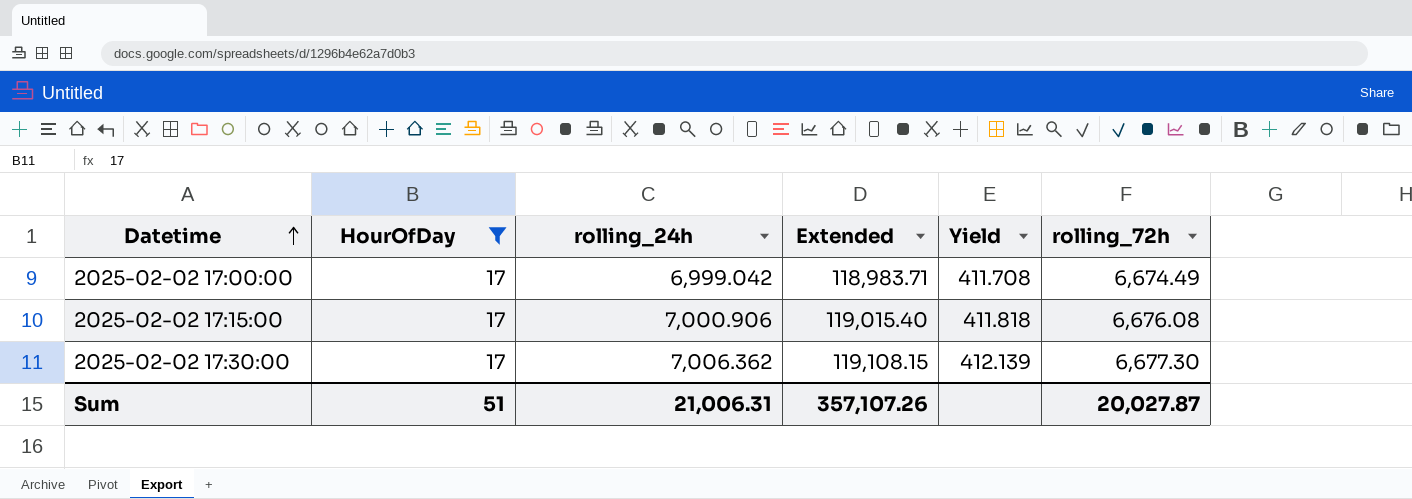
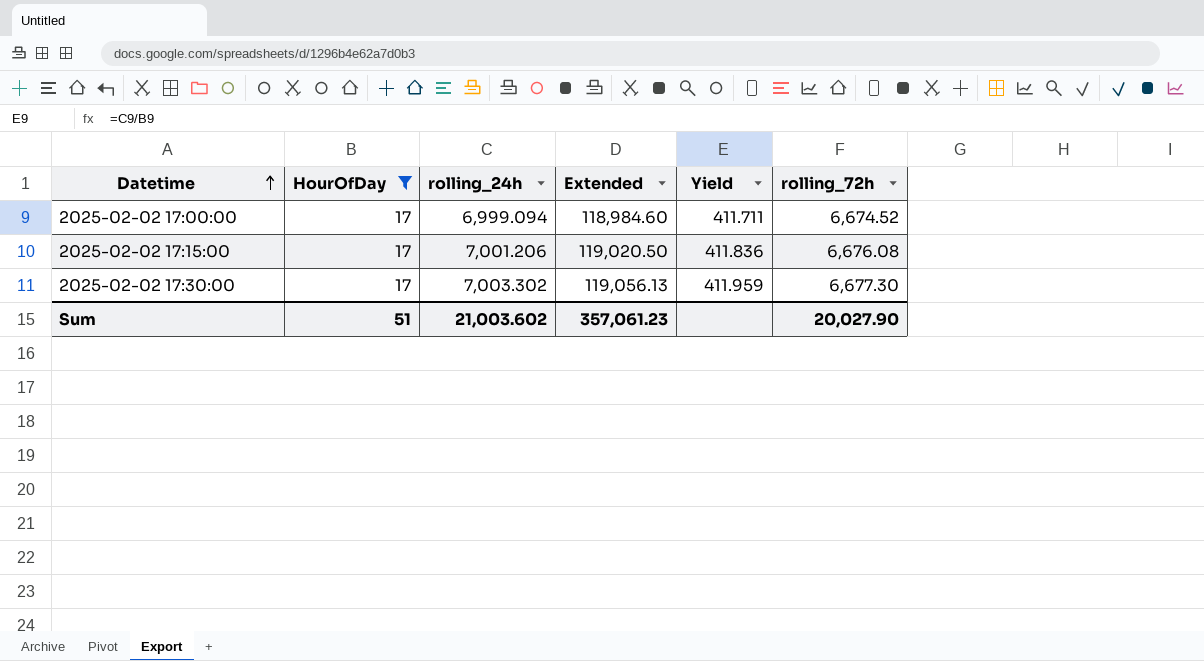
2025-02-02 17:00:00 | rolling_24h: 6,999.042 -> 6,999.094
2025-02-02 17:00:00 | Extended: 118,983.71 -> 118,984.60
2025-02-02 17:00:00 | Yield: 411.708 -> 411.711
2025-02-02 17:00:00 | rolling_72h: 6,674.49 -> 6,674.52
2025-02-02 17:15:00 | rolling_24h: 7,000.906 -> 7,001.206
2025-02-02 17:15:00 | Extended: 119,015.40 -> 119,020.50
2025-02-02 17:15:00 | Yield: 411.818 -> 411.836
2025-02-02 17:30:00 | rolling_24h: 7,006.362 -> 7,003.302
2025-02-02 17:30:00 | Extended: 119,108.15 -> 119,056.13
2025-02-02 17:30:00 | Yield: 412.139 -> 411.959
Sum | rolling_24h: 21,006.31 -> 21,003.602
Sum | Extended: 357,107.26 -> 357,061.23
Sum | rolling_72h: 20,027.87 -> 20,027.90

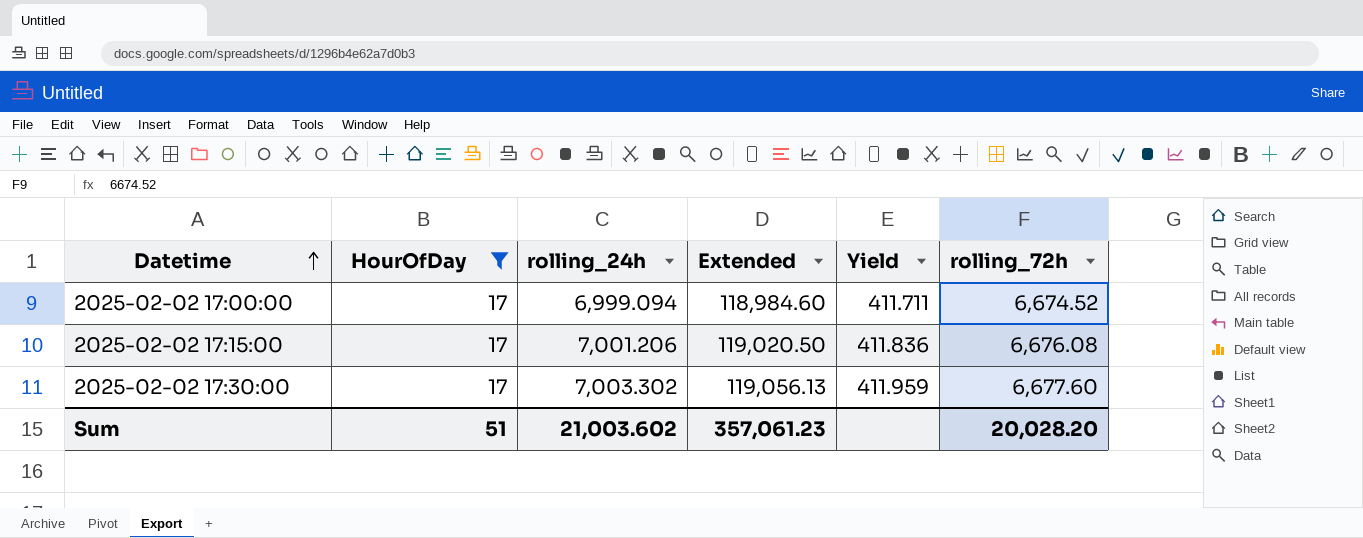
2025-02-02 17:30:00 | rolling_72h: 6,677.30 -> 6,677.60
Sum | rolling_72h: 20,027.90 -> 20,028.20

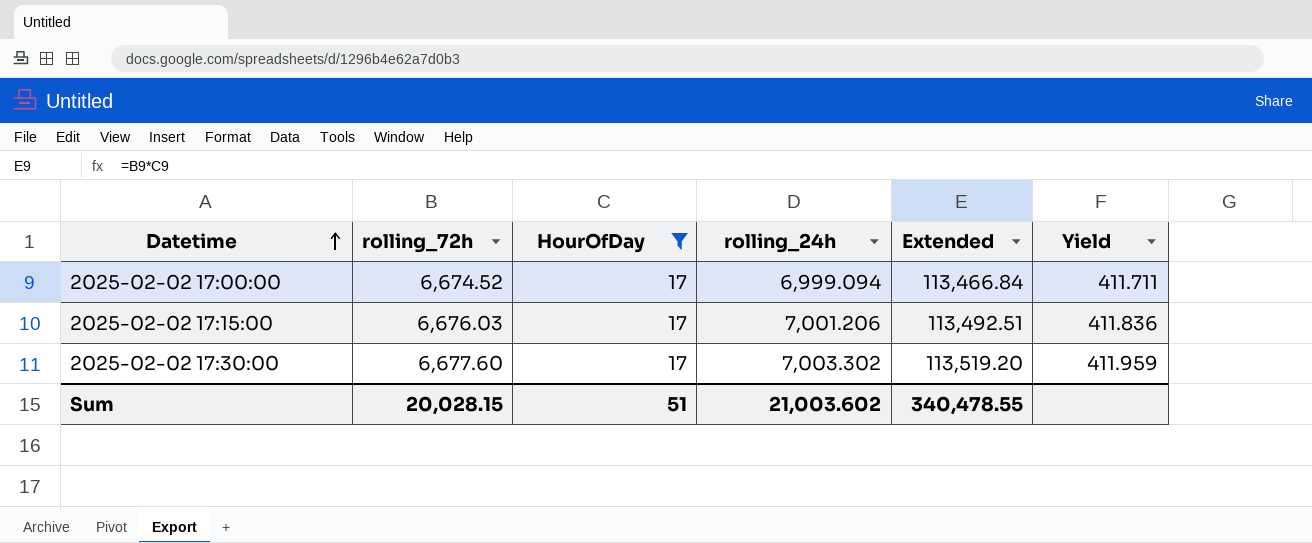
column rolling_72h | position: 6 -> 2
column Extended | formula: [HourOfDay] * [rolling_24h] -> [rolling_72h] * [HourOfDay]
2025-02-02 17:15:00 | rolling_72h: 6,676.08 -> 6,676.03
Sum | rolling_72h: 20,028.20 -> 20,028.15
Sum | Extended: 357,061.23 -> 340,478.55

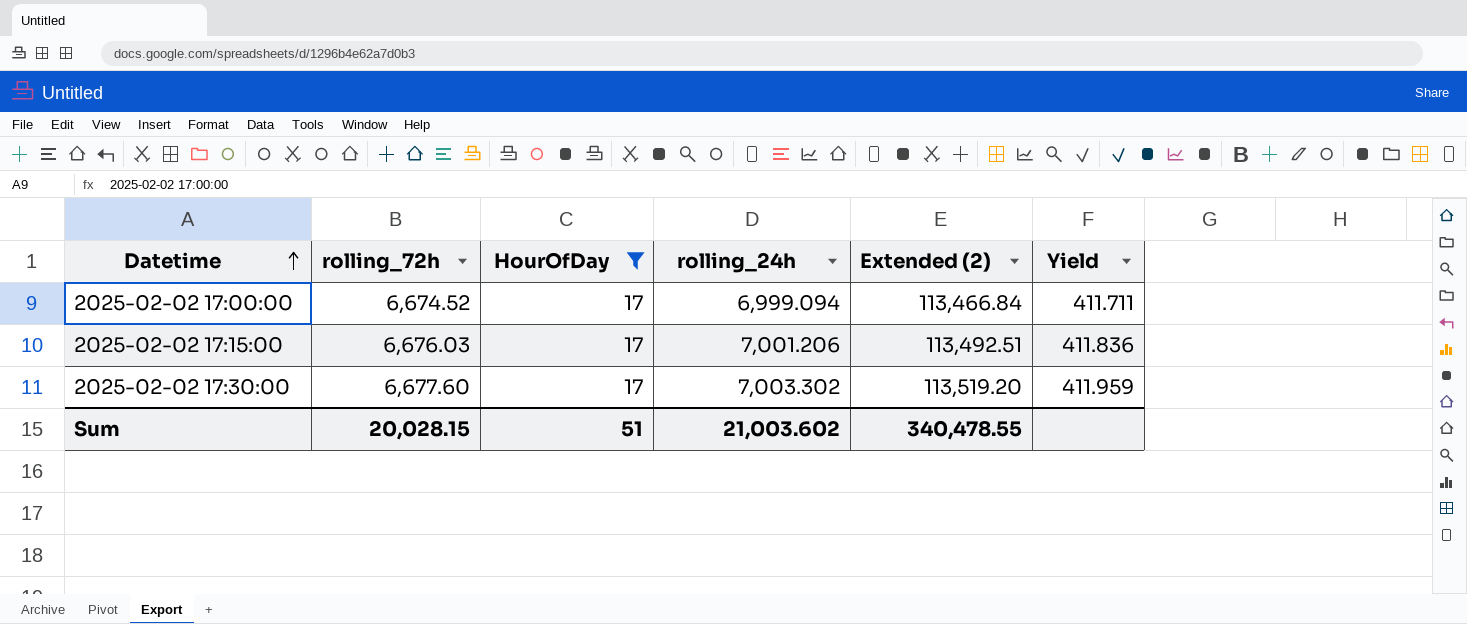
column name: Extended -> Extended (2)

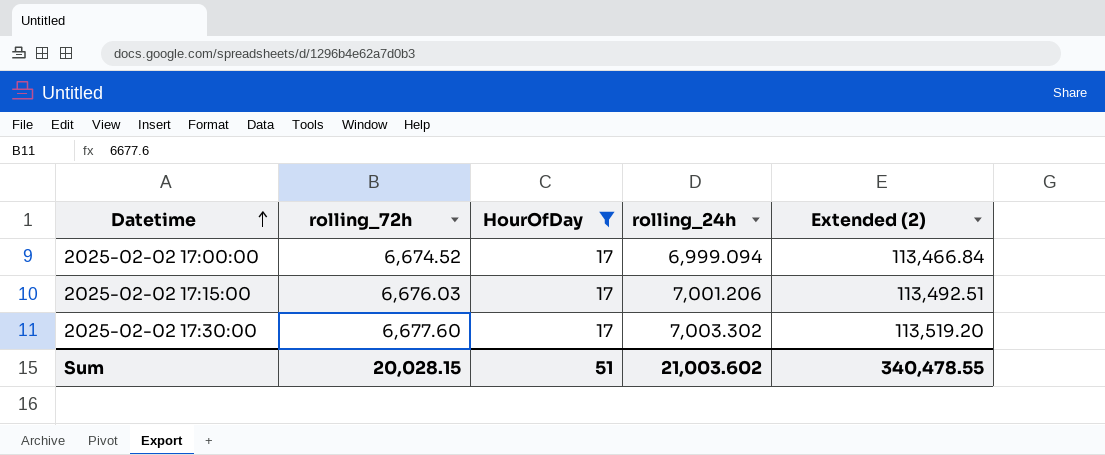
column Yield | formula: [rolling_24h] / [HourOfDay] -> none

